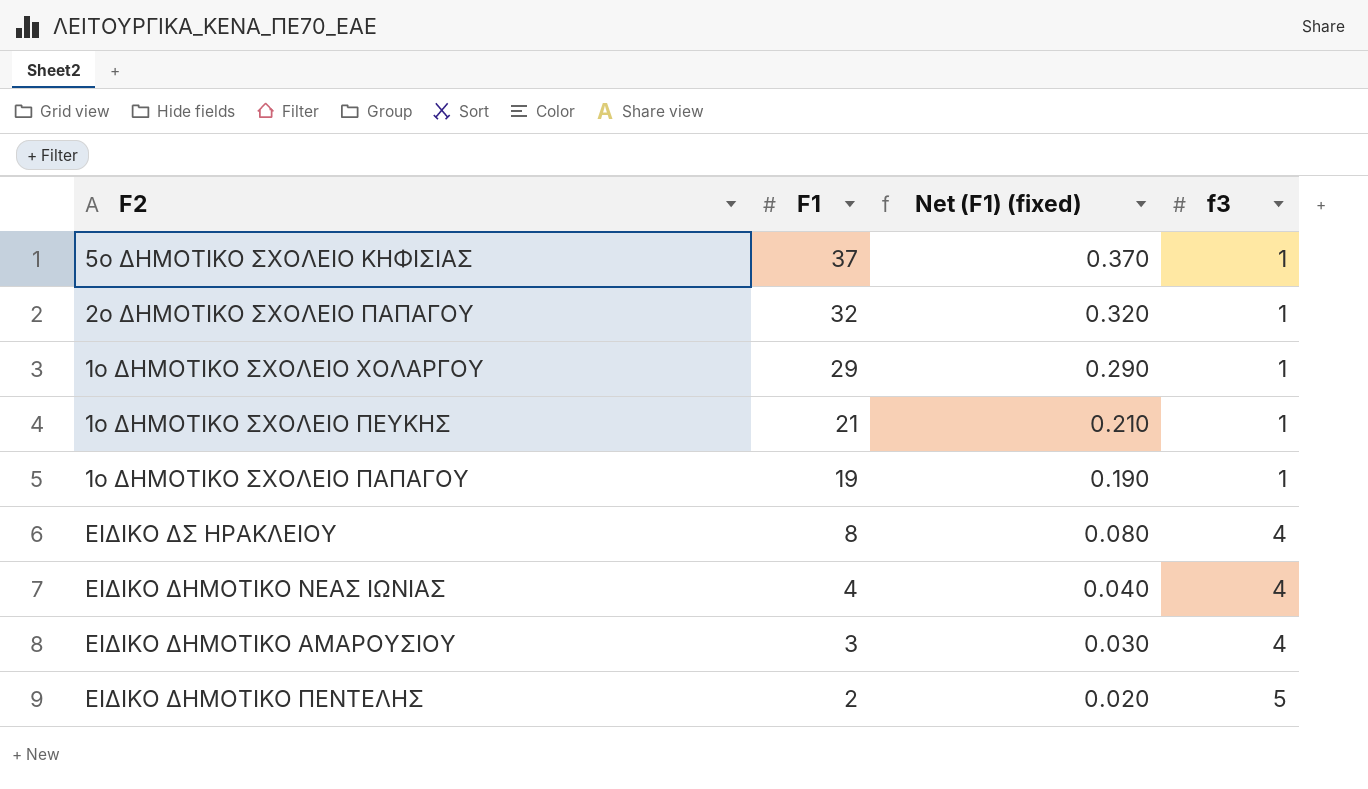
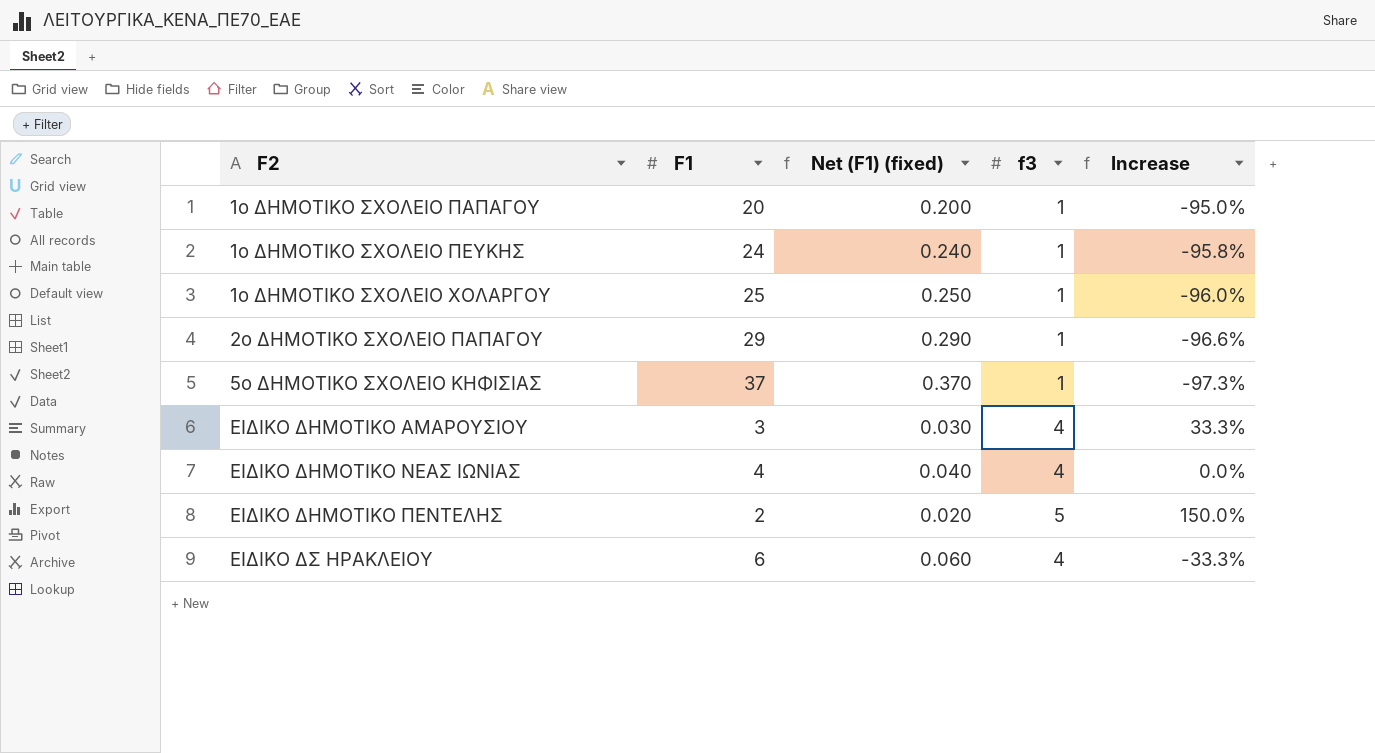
row order: F1 descending -> F2 ascending
column Increase | formula: none -> ([f3] - [F1]) / [F1]
1ο ΔΗΜΟΤΙΚΟ ΣΧΟΛΕΙΟ ΠΑΠΑΓΟΥ | F1: 19 -> 20
1ο ΔΗΜΟΤΙΚΟ ΣΧΟΛΕΙΟ ΠΑΠΑΓΟΥ | Net (F1) (fixed): 0.190 -> 0.200
1ο ΔΗΜΟΤΙΚΟ ΣΧΟΛΕΙΟ ΠΕΥΚΗΣ | F1: 21 -> 24
1ο ΔΗΜΟΤΙΚΟ ΣΧΟΛΕΙΟ ΠΕΥΚΗΣ | Net (F1) (fixed): 0.210 -> 0.240
1ο ΔΗΜΟΤΙΚΟ ΣΧΟΛΕΙΟ ΧΟΛΑΡΓΟΥ | F1: 29 -> 25
1ο ΔΗΜΟΤΙΚΟ ΣΧΟΛΕΙΟ ΧΟΛΑΡΓΟΥ | Net (F1) (fixed): 0.290 -> 0.250
2ο ΔΗΜΟΤΙΚΟ ΣΧΟΛΕΙΟ ΠΑΠΑΓΟΥ | F1: 32 -> 29
2ο ΔΗΜΟΤΙΚΟ ΣΧΟΛΕΙΟ ΠΑΠΑΓΟΥ | Net (F1) (fixed): 0.320 -> 0.290
ΕΙΔΙΚΟ ΔΣ ΗΡΑΚΛΕΙΟΥ | F1: 8 -> 6
ΕΙΔΙΚΟ ΔΣ ΗΡΑΚΛΕΙΟΥ | Net (F1) (fixed): 0.080 -> 0.060

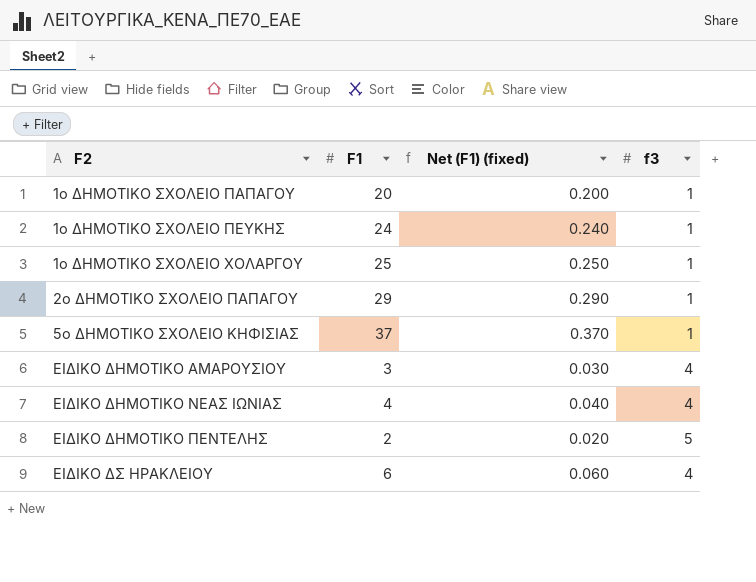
column Increase | formula: ([f3] - [F1]) / [F1] -> none

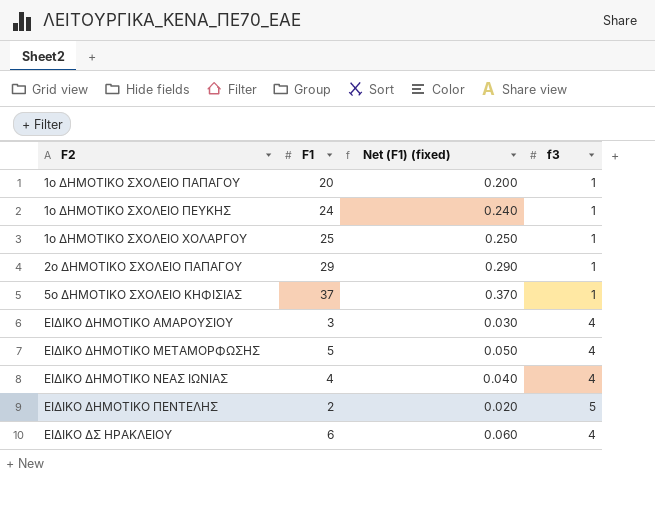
row ΕΙΔΙΚΟ ΔΗΜΟΤΙΚΟ ΜΕΤΑΜΟΡΦΩΣΗΣ: none -> 5 | 0.050 | 4

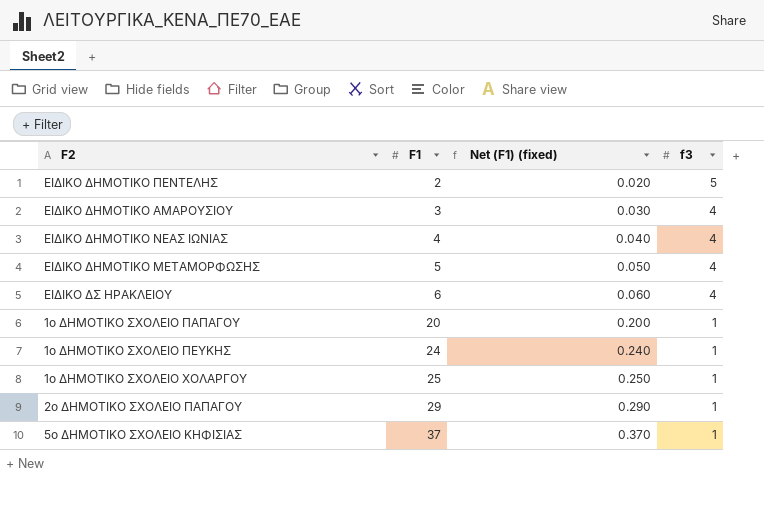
row order: F2 ascending -> F1 ascending

